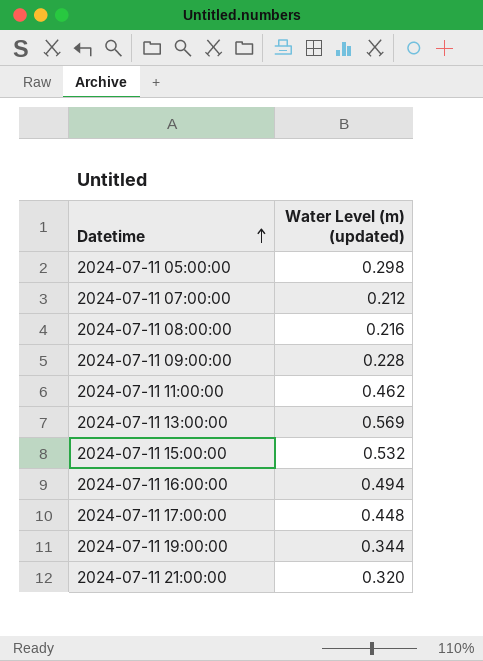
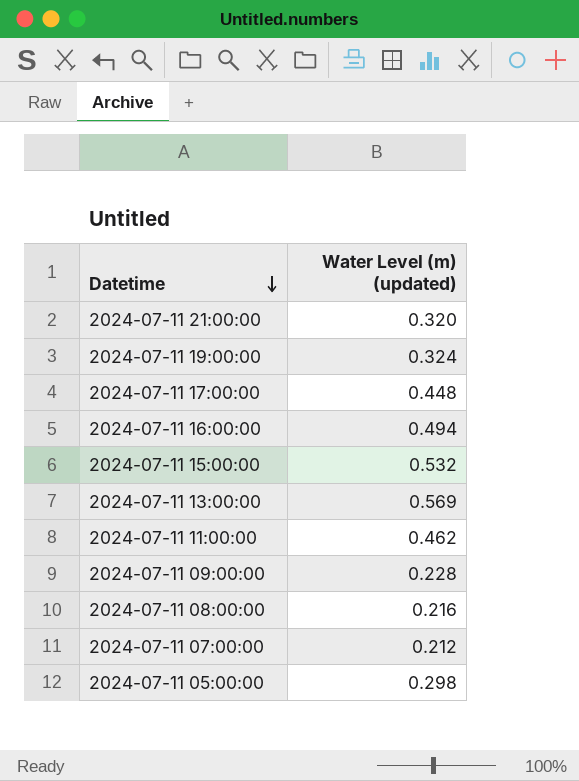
row order: Datetime ascending -> Datetime descending
2024-07-11 19:00:00 | Water Level (m) (updated): 0.344 -> 0.324

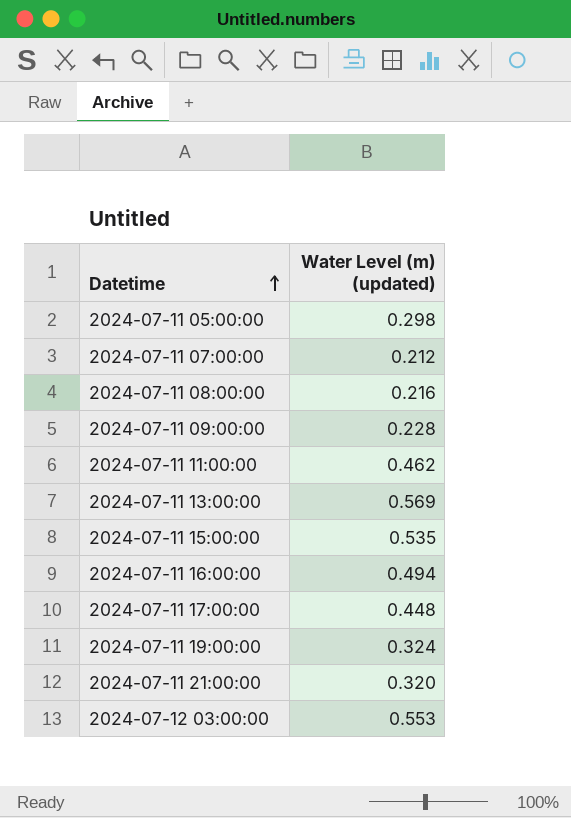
row order: Datetime descending -> Datetime ascending
2024-07-11 15:00:00 | Water Level (m) (updated): 0.532 -> 0.535
row 2024-07-12 03:00:00: none -> 0.553

